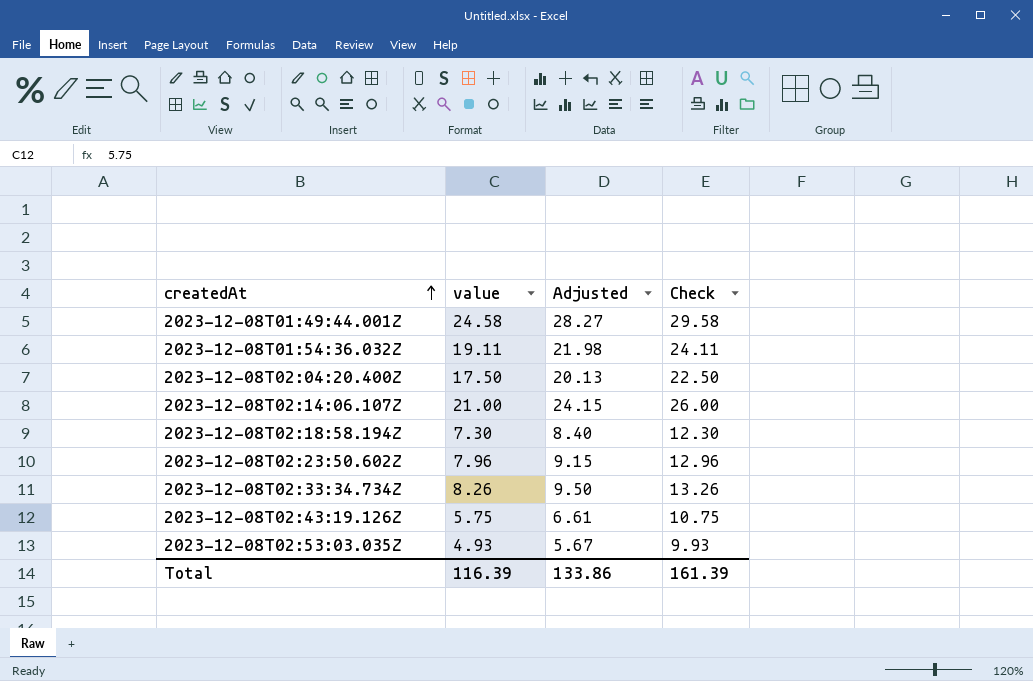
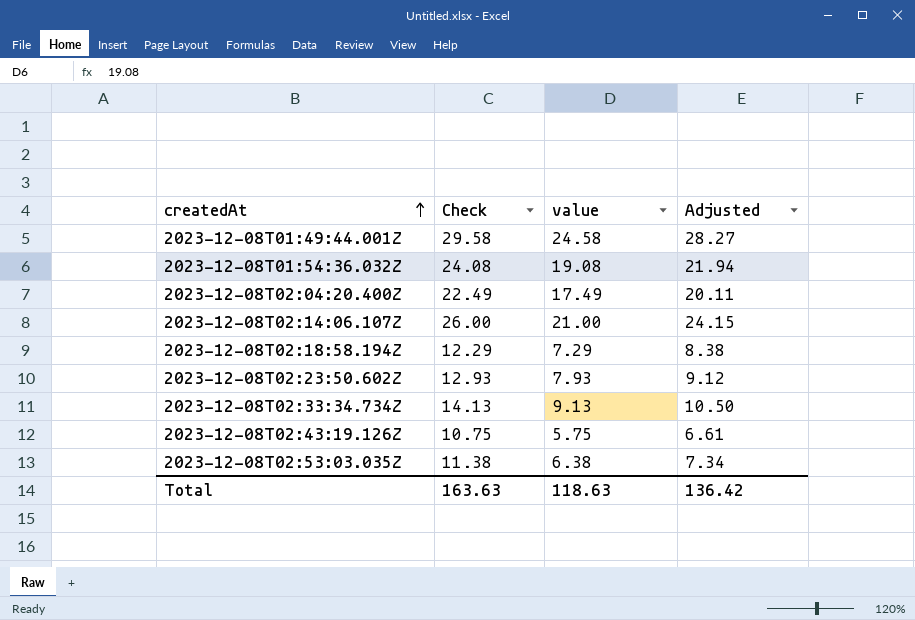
column Check | position: 4 -> 2
2023-12-08T01:54:36.032Z | Check: 24.11 -> 24.08
2023-12-08T01:54:36.032Z | value: 19.11 -> 19.08
2023-12-08T01:54:36.032Z | Adjusted: 21.98 -> 21.94
2023-12-08T02:04:20.400Z | Check: 22.50 -> 22.49
2023-12-08T02:04:20.400Z | value: 17.50 -> 17.49
2023-12-08T02:04:20.400Z | Adjusted: 20.13 -> 20.11
2023-12-08T02:18:58.194Z | Check: 12.30 -> 12.29
2023-12-08T02:18:58.194Z | value: 7.30 -> 7.29
2023-12-08T02:18:58.194Z | Adjusted: 8.40 -> 8.38
2023-12-08T02:23:50.602Z | Check: 12.96 -> 12.93
2023-12-08T02:23:50.602Z | value: 7.96 -> 7.93
2023-12-08T02:23:50.602Z | Adjusted: 9.15 -> 9.12
2023-12-08T02:33:34.734Z | Check: 13.26 -> 14.13
2023-12-08T02:33:34.734Z | value: 8.26 -> 9.13
2023-12-08T02:33:34.734Z | Adjusted: 9.50 -> 10.50
2023-12-08T02:53:03.035Z | Check: 9.93 -> 11.38
2023-12-08T02:53:03.035Z | value: 4.93 -> 6.38
2023-12-08T02:53:03.035Z | Adjusted: 5.67 -> 7.34
Total | Check: 161.39 -> 163.63
Total | value: 116.39 -> 118.63
Total | Adjusted: 133.86 -> 136.42

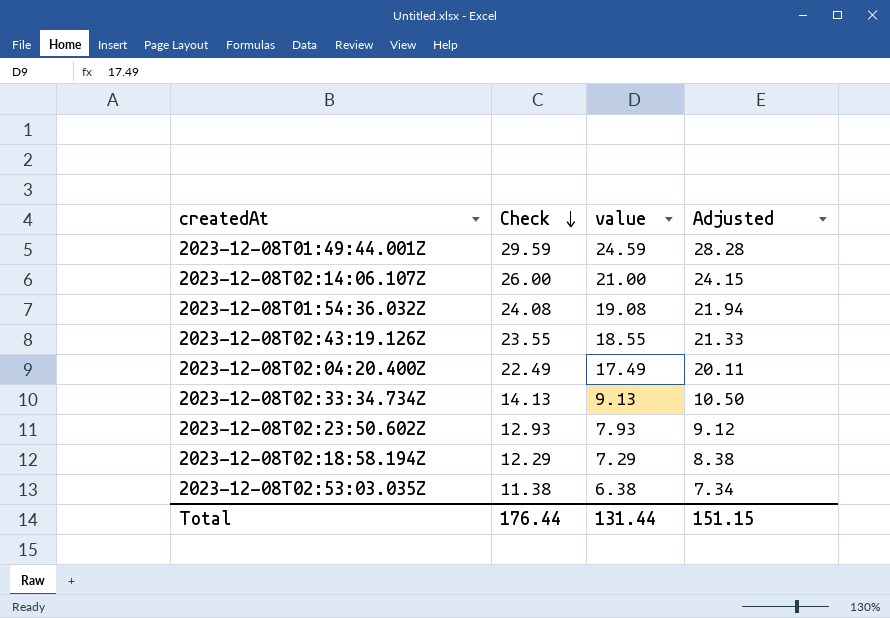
row order: createdAt ascending -> Check descending
2023-12-08T01:49:44.001Z | Check: 29.58 -> 29.59
2023-12-08T01:49:44.001Z | value: 24.58 -> 24.59
2023-12-08T01:49:44.001Z | Adjusted: 28.27 -> 28.28
2023-12-08T02:43:19.126Z | Check: 10.75 -> 23.55
2023-12-08T02:43:19.126Z | value: 5.75 -> 18.55
2023-12-08T02:43:19.126Z | Adjusted: 6.61 -> 21.33
Total | Check: 163.63 -> 176.44
Total | value: 118.63 -> 131.44
Total | Adjusted: 136.42 -> 151.15

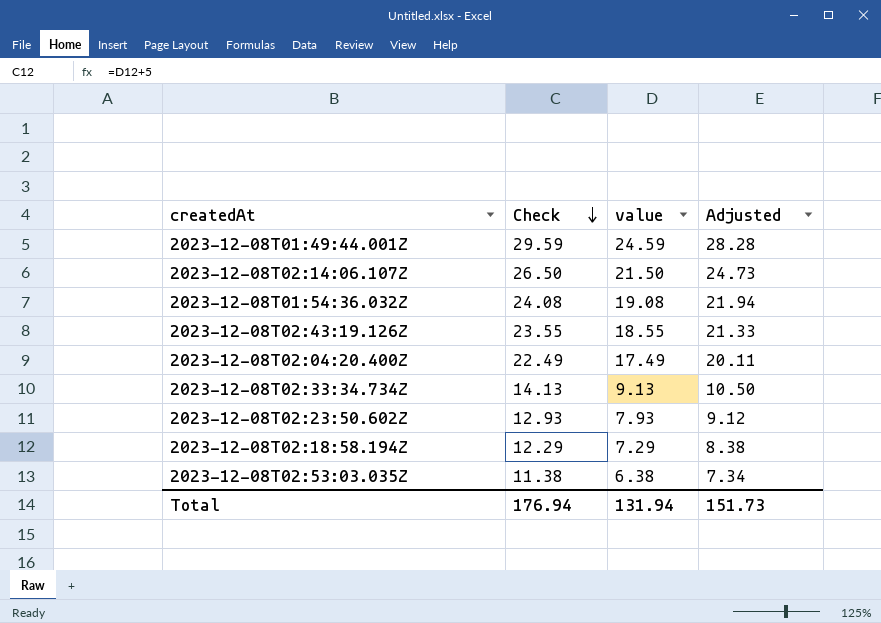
2023-12-08T02:14:06.107Z | Check: 26.00 -> 26.50
2023-12-08T02:14:06.107Z | value: 21.00 -> 21.50
2023-12-08T02:14:06.107Z | Adjusted: 24.15 -> 24.73
Total | Check: 176.44 -> 176.94
Total | value: 131.44 -> 131.94
Total | Adjusted: 151.15 -> 151.73

